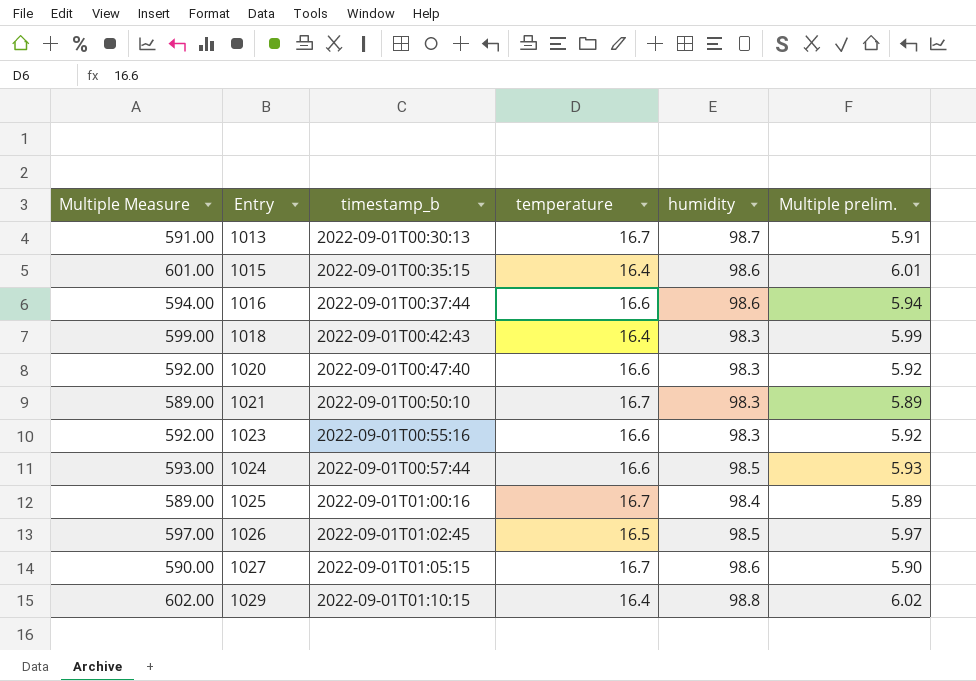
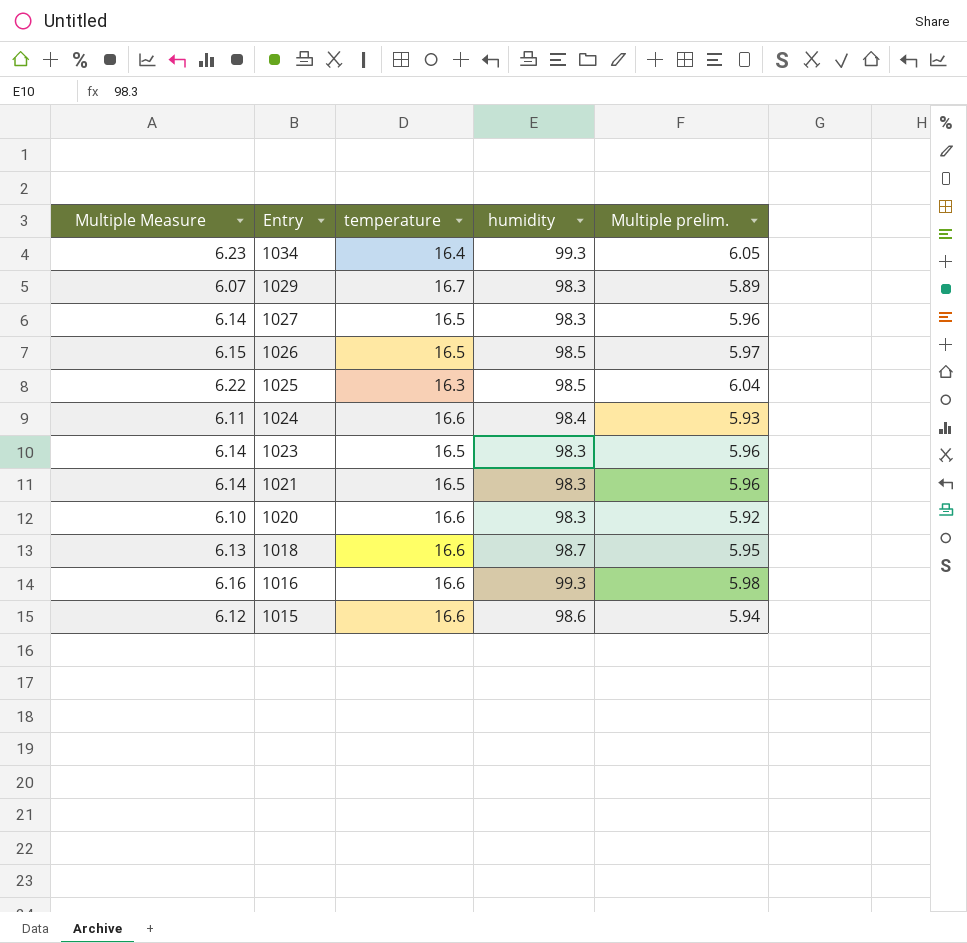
row order: Entry ascending -> Entry descending
column timestamp_b | position: 3 -> none
column Multiple Measure | formula: [Multiple prelim.] * 100 -> [Multiple prelim.] * 1.03
row 1013: 591.00 | 2022-09-01T00:30:13 | 16.7 | 98.7 | 5.91 -> none
row 1034: none -> 6.23 | 16.4 | 99.3 | 6.05
1029 | temperature: 16.4 -> 16.7
1029 | humidity: 98.8 -> 98.3
1029 | Multiple prelim.: 6.02 -> 5.89
1027 | temperature: 16.7 -> 16.5
1027 | humidity: 98.6 -> 98.3
1027 | Multiple prelim.: 5.90 -> 5.96
1025 | temperature: 16.7 -> 16.3
1025 | humidity: 98.4 -> 98.5
1025 | Multiple prelim.: 5.89 -> 6.04
1024 | humidity: 98.5 -> 98.4
1023 | temperature: 16.6 -> 16.5
1023 | Multiple prelim.: 5.92 -> 5.96
1021 | temperature: 16.7 -> 16.5
1021 | Multiple prelim.: 5.89 -> 5.96
1018 | temperature: 16.4 -> 16.6
1018 | humidity: 98.3 -> 98.7
1018 | Multiple prelim.: 5.99 -> 5.95
1016 | humidity: 98.6 -> 99.3
1016 | Multiple prelim.: 5.94 -> 5.98
1015 | temperature: 16.4 -> 16.6
1015 | Multiple prelim.: 6.01 -> 5.94

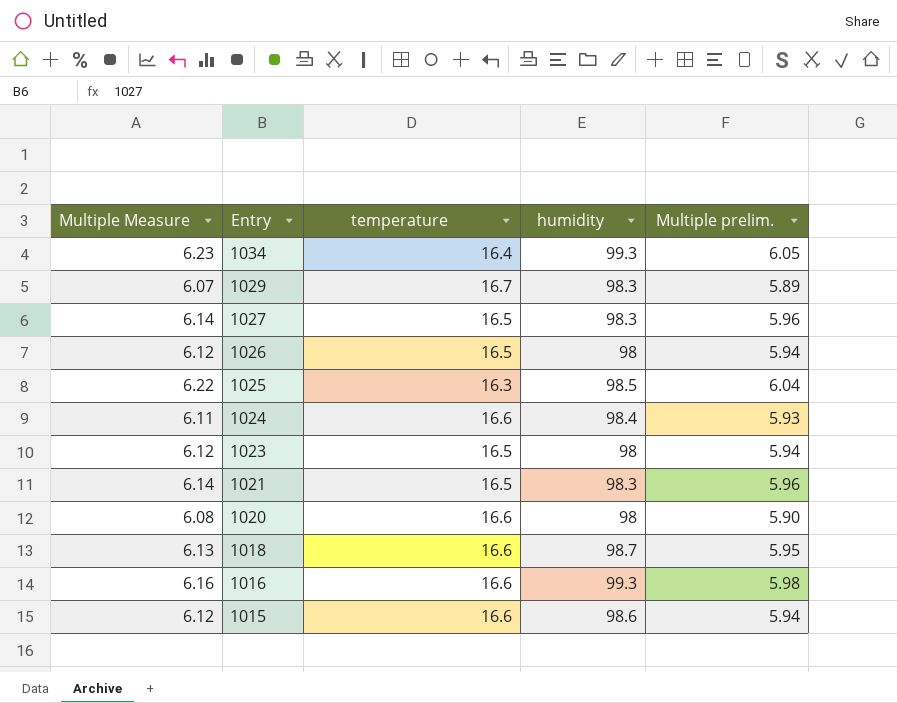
1026 | Multiple Measure: 6.15 -> 6.12
1026 | humidity: 98.5 -> 98
1026 | Multiple prelim.: 5.97 -> 5.94
1023 | Multiple Measure: 6.14 -> 6.12
1023 | humidity: 98.3 -> 98
1023 | Multiple prelim.: 5.96 -> 5.94
1020 | Multiple Measure: 6.10 -> 6.08
1020 | humidity: 98.3 -> 98
1020 | Multiple prelim.: 5.92 -> 5.90

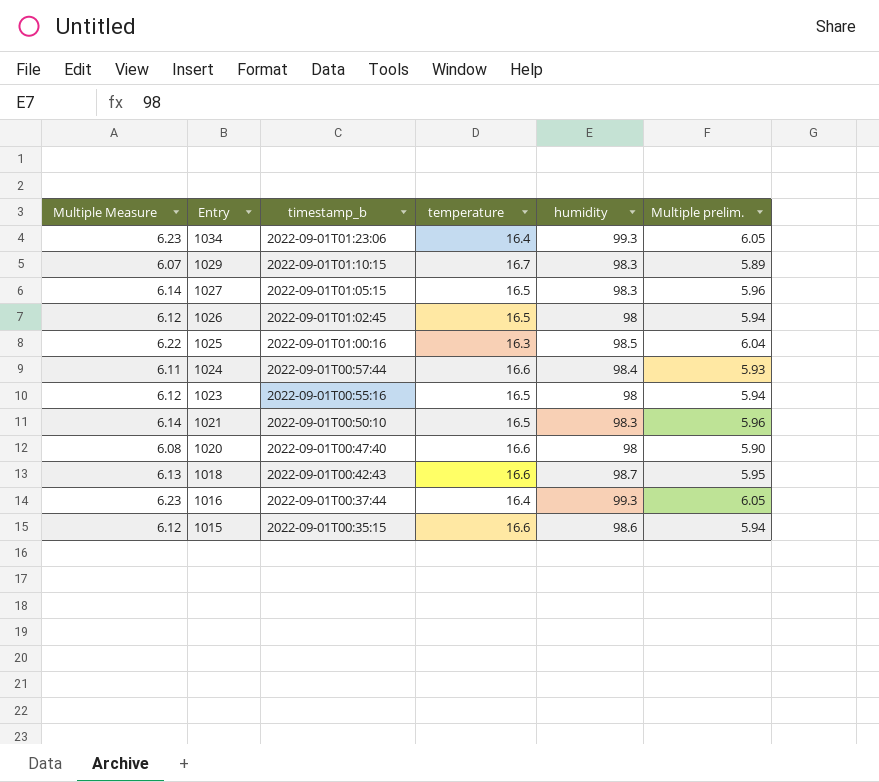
column timestamp_b | position: none -> 3
1016 | Multiple Measure: 6.16 -> 6.23
1016 | temperature: 16.6 -> 16.4
1016 | Multiple prelim.: 5.98 -> 6.05

